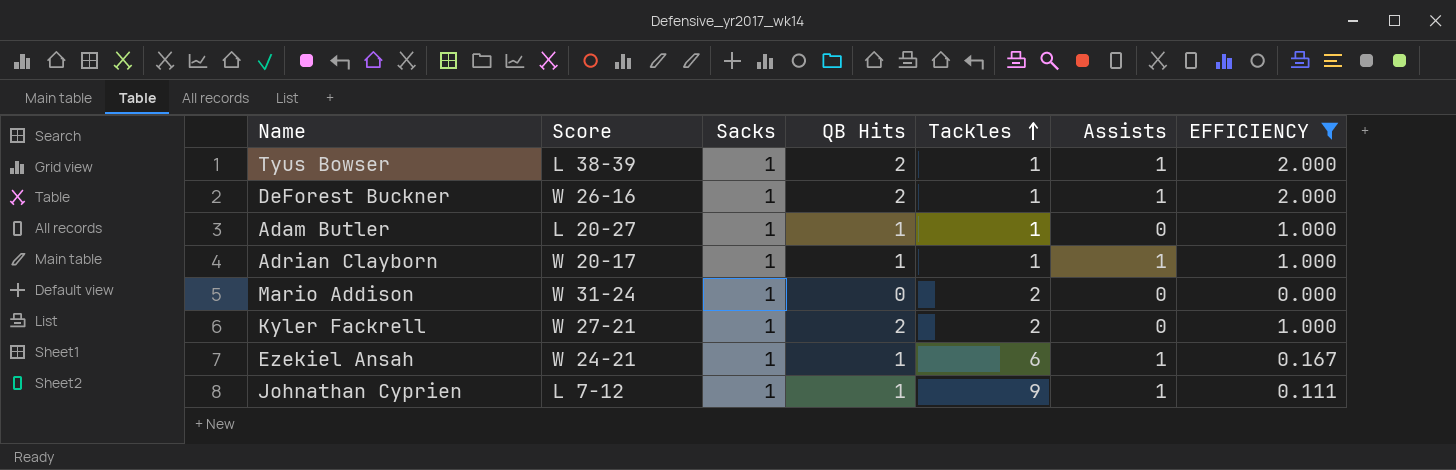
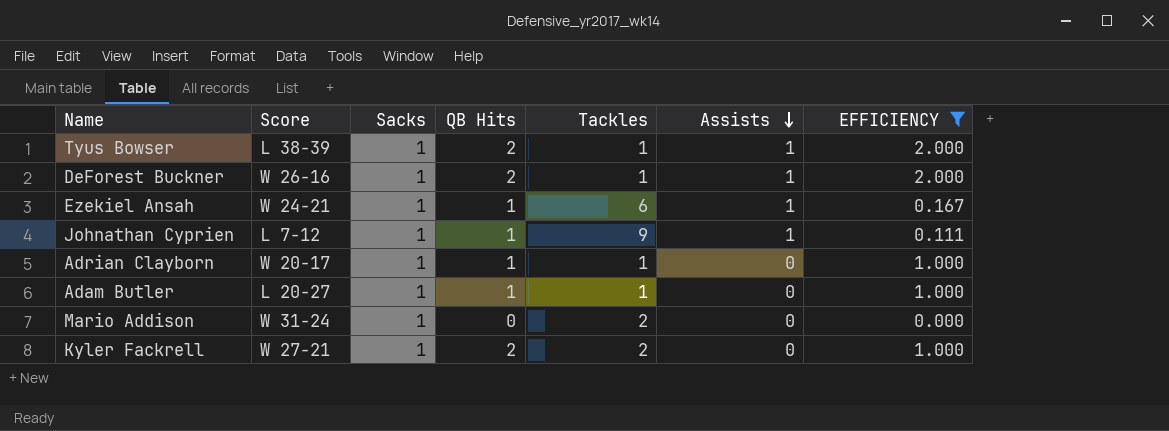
row order: Tackles ascending -> Assists descending
Adrian Clayborn | Assists: 1 -> 0

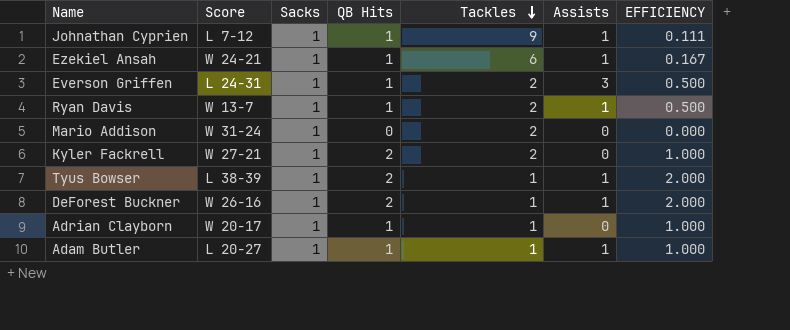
filter: EFFICIENCY != 0.500 -> none
row order: Assists descending -> Tackles descending
Adam Butler | Assists: 0 -> 1

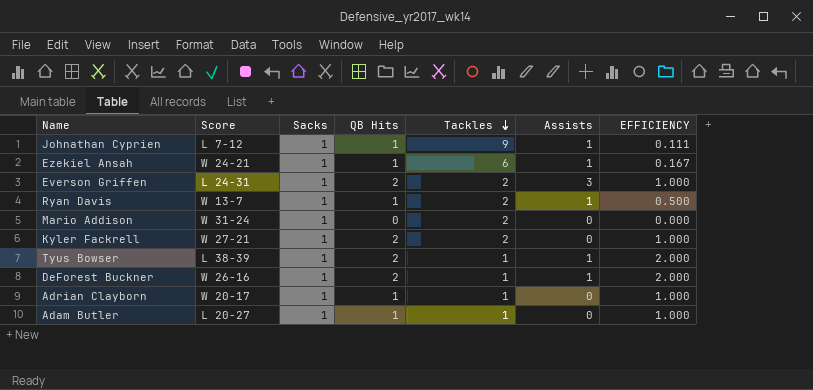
Everson Griffen | QB Hits: 1 -> 2
Everson Griffen | EFFICIENCY: 0.500 -> 1.000
Adam Butler | Assists: 1 -> 0

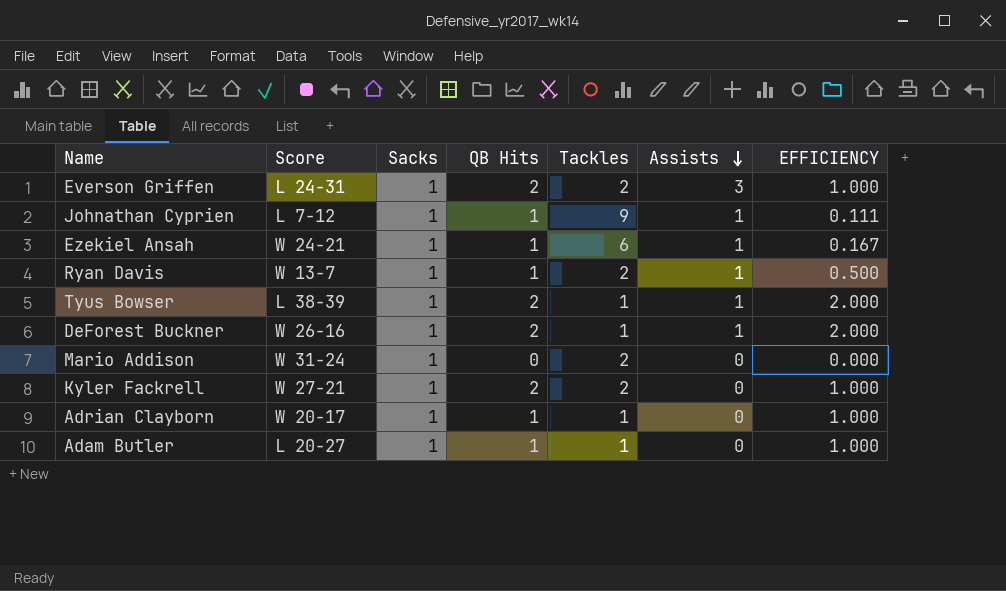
row order: Tackles descending -> Assists descending

